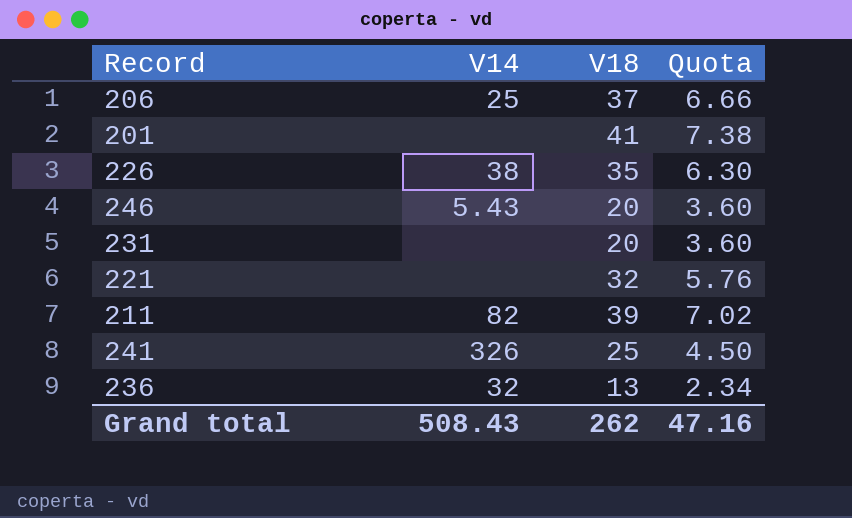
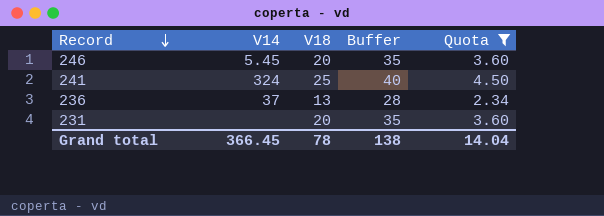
filter: none -> Quota <= 4.50
row order: none -> Record descending
column Buffer | formula: none -> [V18] + 15
246 | V14: 5.43 -> 5.45
241 | V14: 326 -> 324
236 | V14: 32 -> 37
Grand total | V14: 508.43 -> 366.45
Grand total | V18: 262 -> 78
Grand total | Quota: 47.16 -> 14.04

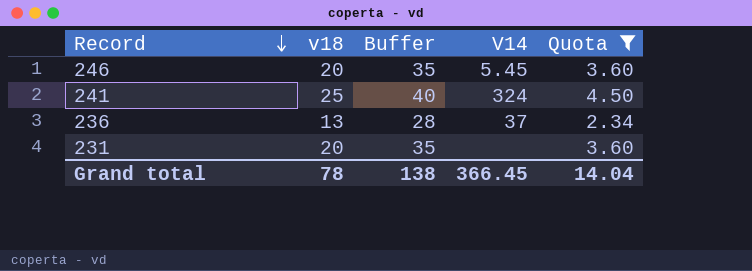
column name: V18 -> v18
column V14 | position: 2 -> 4

